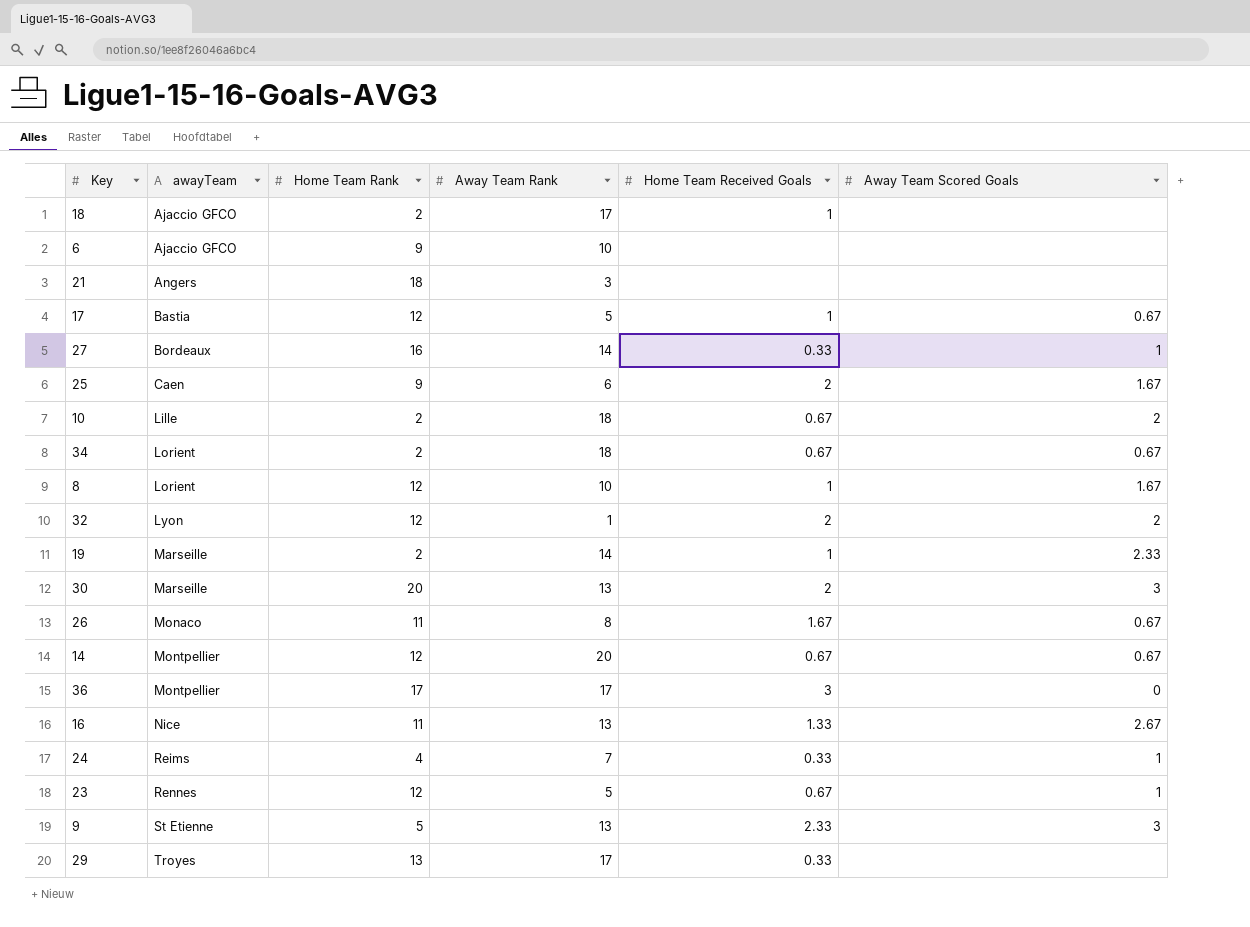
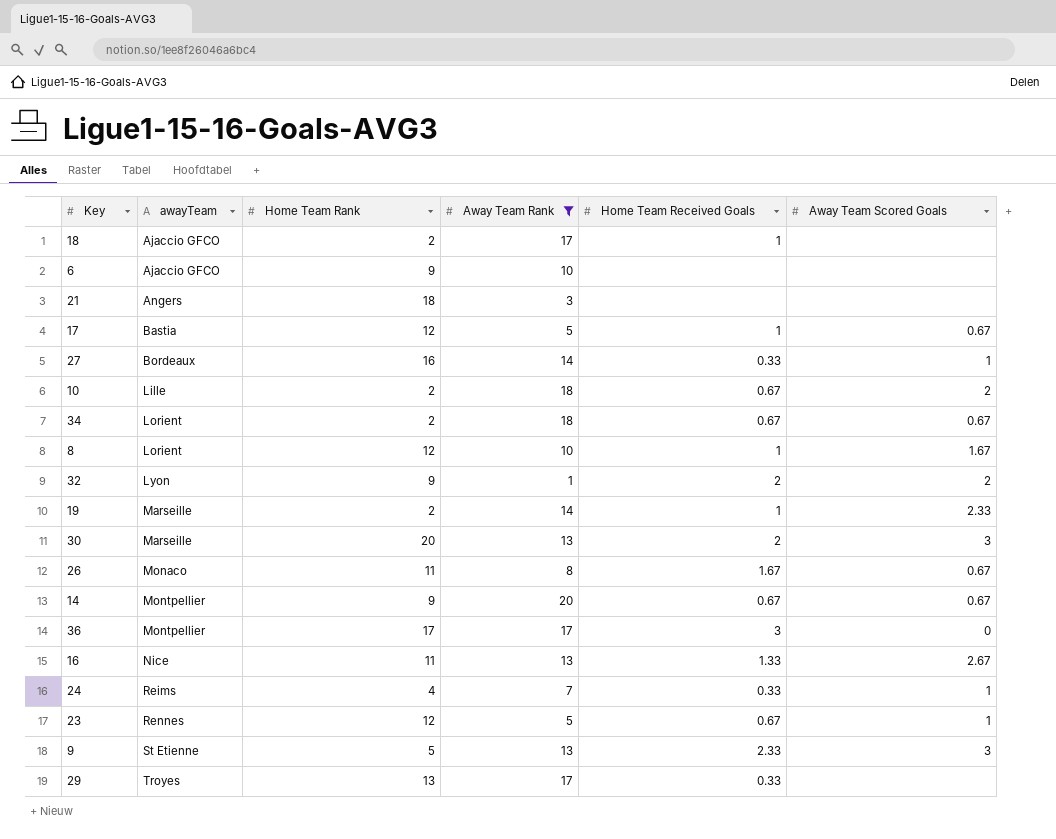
filter: none -> Away Team Rank != 6
32 | Home Team Rank: 12 -> 9
14 | Home Team Rank: 12 -> 9

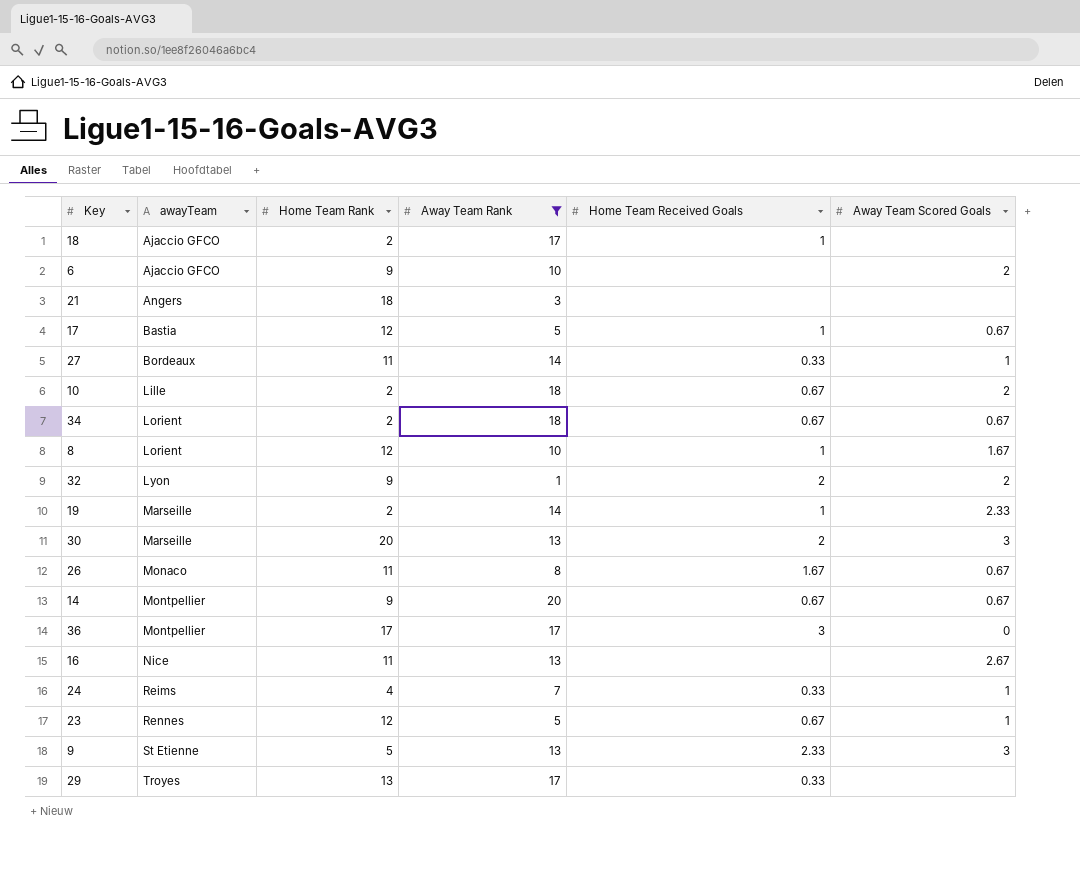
6 | Away Team Scored Goals: none -> 2
27 | Home Team Rank: 16 -> 11
16 | Home Team Received Goals: 1.33 -> none

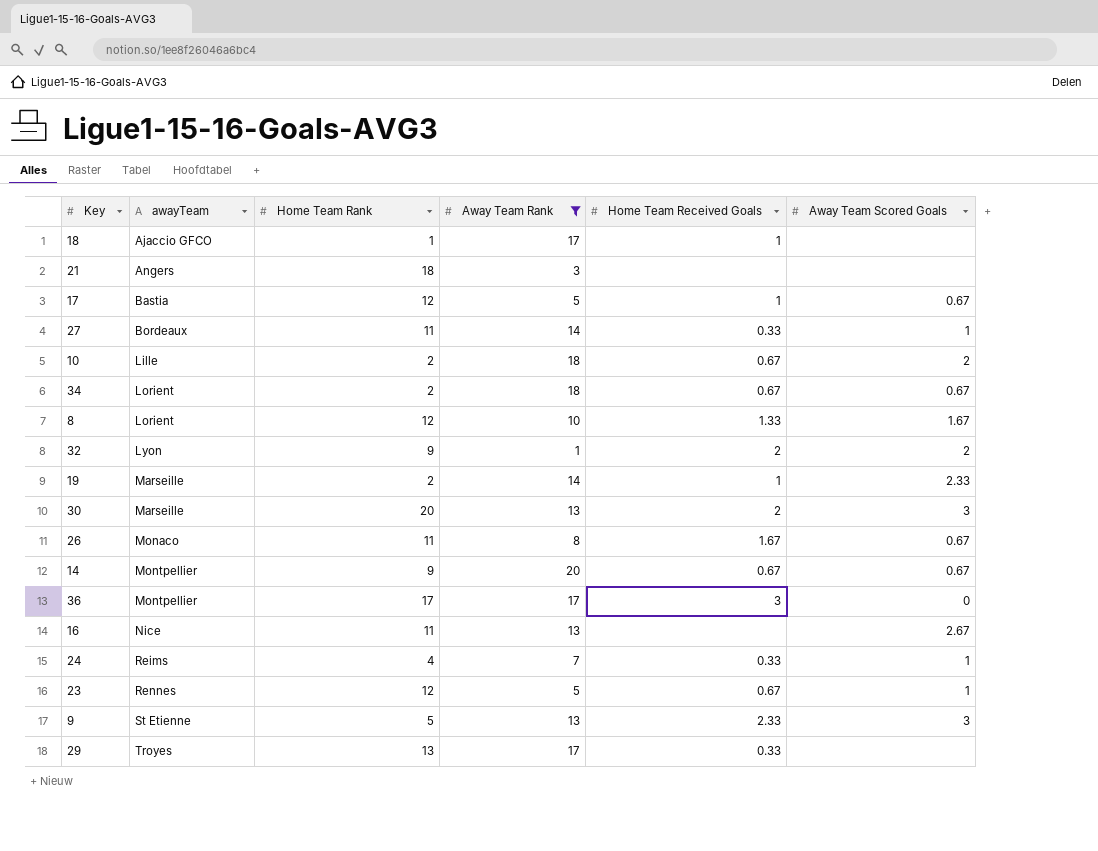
row 6: Ajaccio GFCO | 9 | 10 | none | 2 -> none
18 | Home Team Rank: 2 -> 1
8 | Home Team Received Goals: 1 -> 1.33

